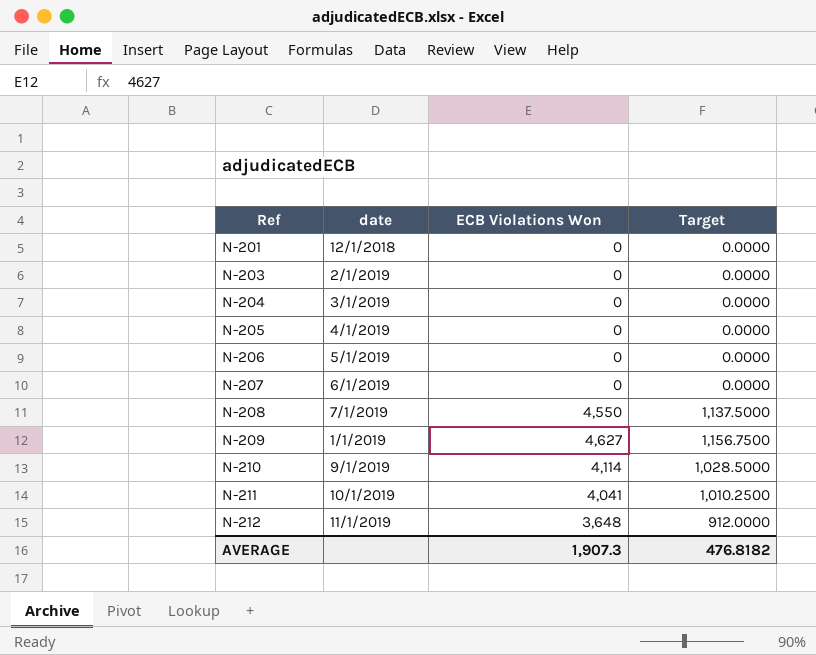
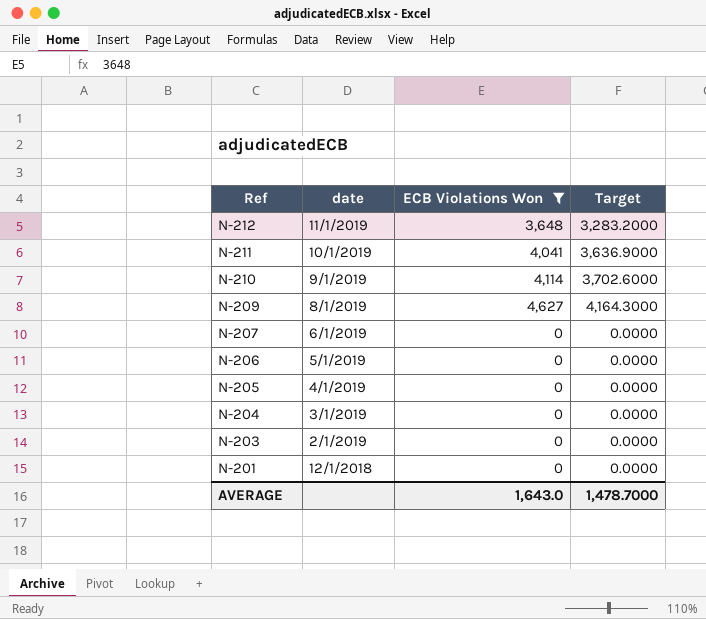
filter: none -> ECB Violations Won != 4,550
row order: Ref ascending -> Ref descending
column Target | formula: [ECB Violations Won] * 0.25 -> [ECB Violations Won] * 0.9
N-209 | date: 1/1/2019 -> 8/1/2019
AVERAGE | ECB Violations Won: 1,907.3 -> 1,643.0
AVERAGE | Target: 476.8182 -> 1,478.7000

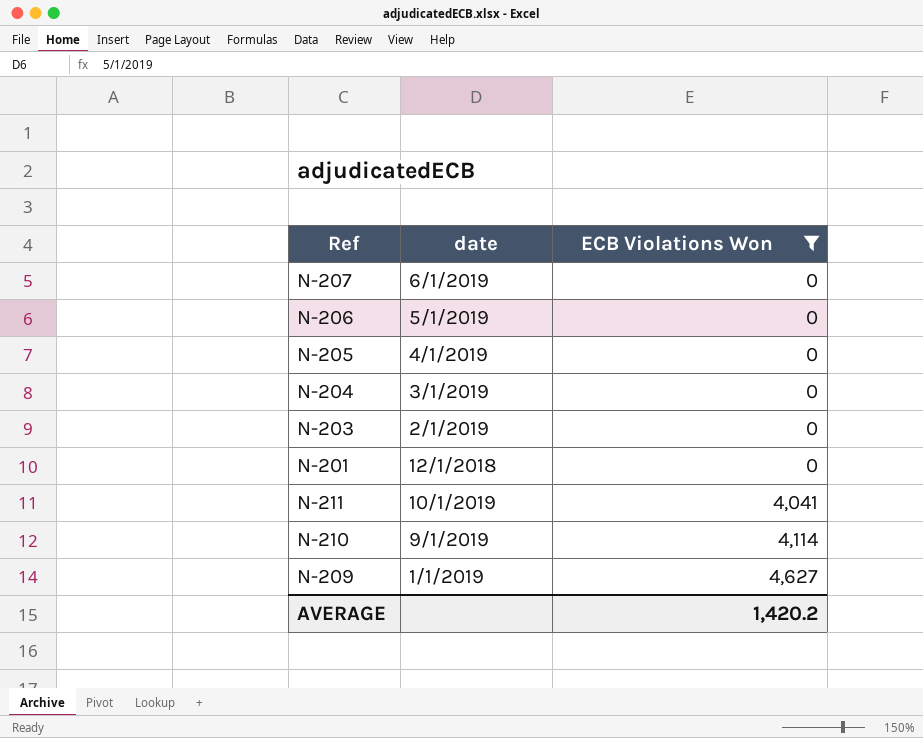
row order: Ref descending -> ECB Violations Won ascending
column Target | formula: [ECB Violations Won] * 0.9 -> none
row N-212: 11/1/2019 | 3,648 | 3,283.2000 -> none
N-209 | date: 8/1/2019 -> 1/1/2019
AVERAGE | ECB Violations Won: 1,643.0 -> 1,420.2

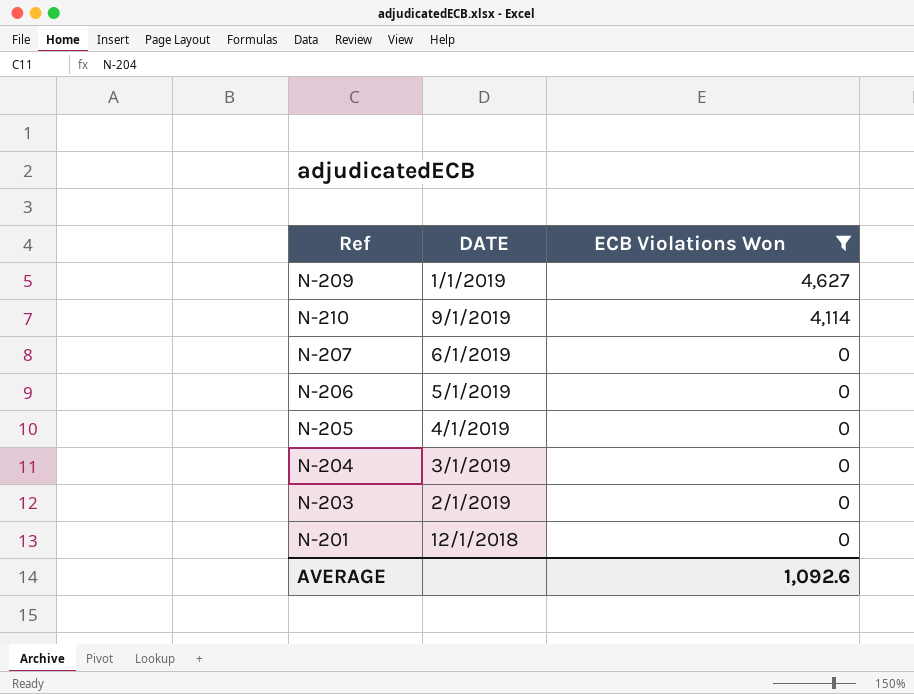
row order: ECB Violations Won ascending -> ECB Violations Won descending
column name: date -> DATE
row N-211: 10/1/2019 | 4,041 -> none
AVERAGE | ECB Violations Won: 1,420.2 -> 1,092.6

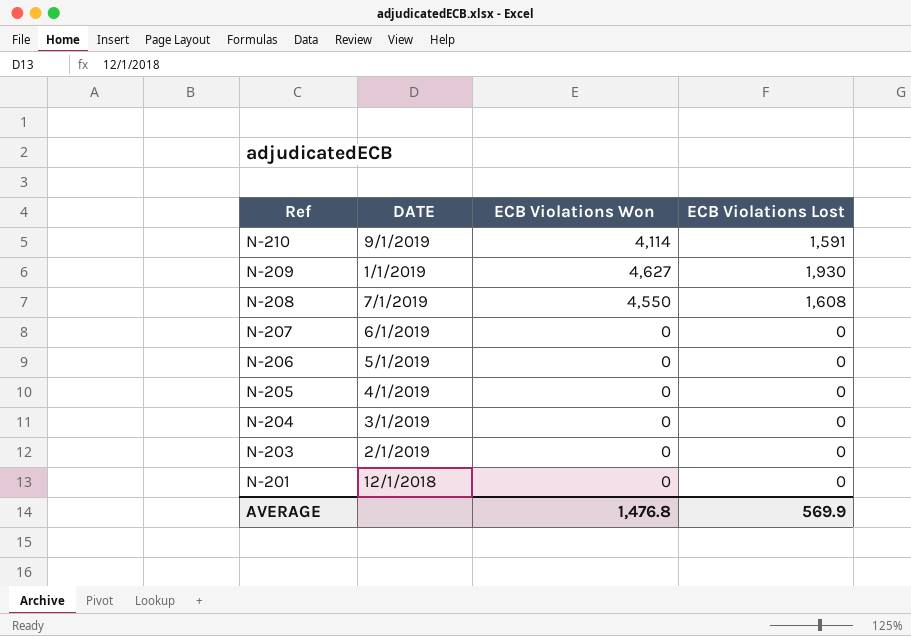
filter: ECB Violations Won != 4,550 -> none
row order: ECB Violations Won descending -> Ref descending
column ECB Violations Lost | position: none -> 4
AVERAGE | ECB Violations Won: 1,092.6 -> 1,476.8

